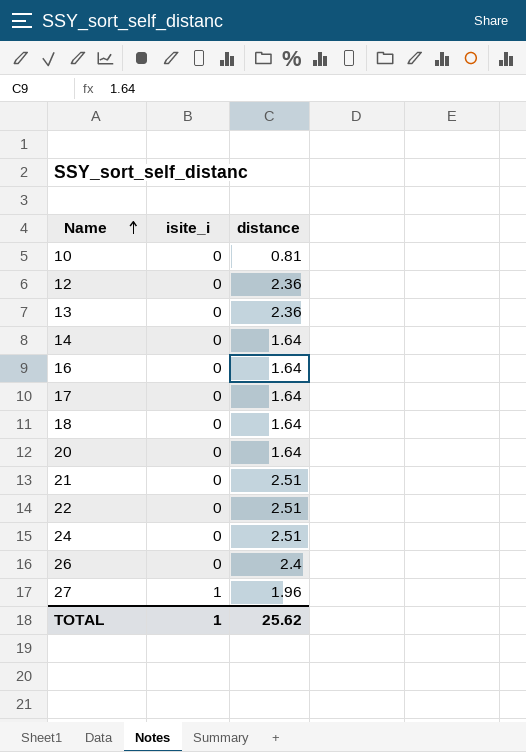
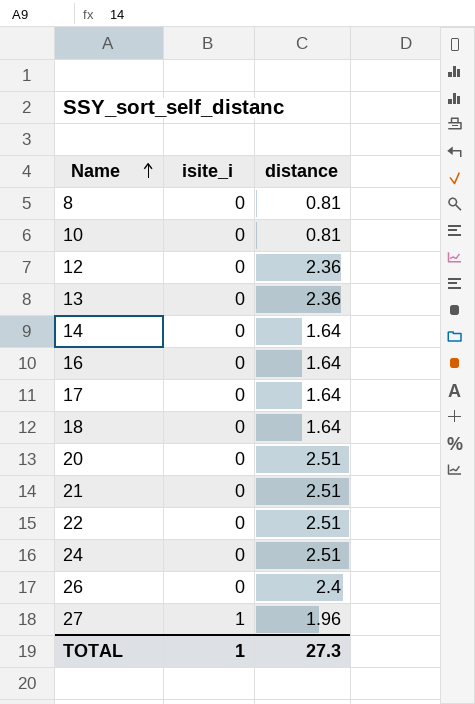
row 8: none -> 0 | 0.81
20 | distance: 1.64 -> 2.51
TOTAL | distance: 25.62 -> 27.3

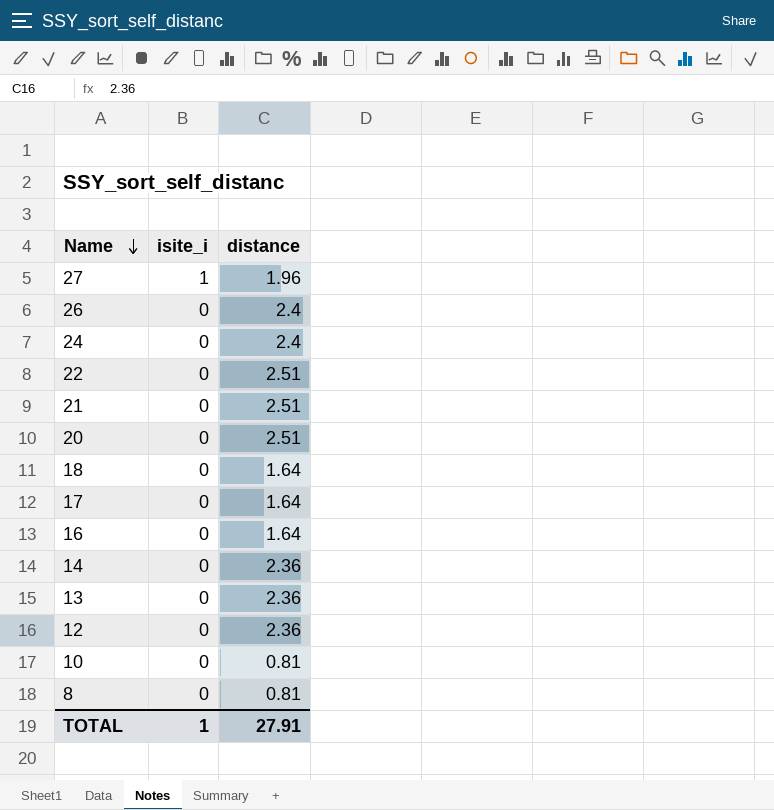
row order: Name ascending -> Name descending
24 | distance: 2.51 -> 2.4
14 | distance: 1.64 -> 2.36
TOTAL | distance: 27.3 -> 27.91

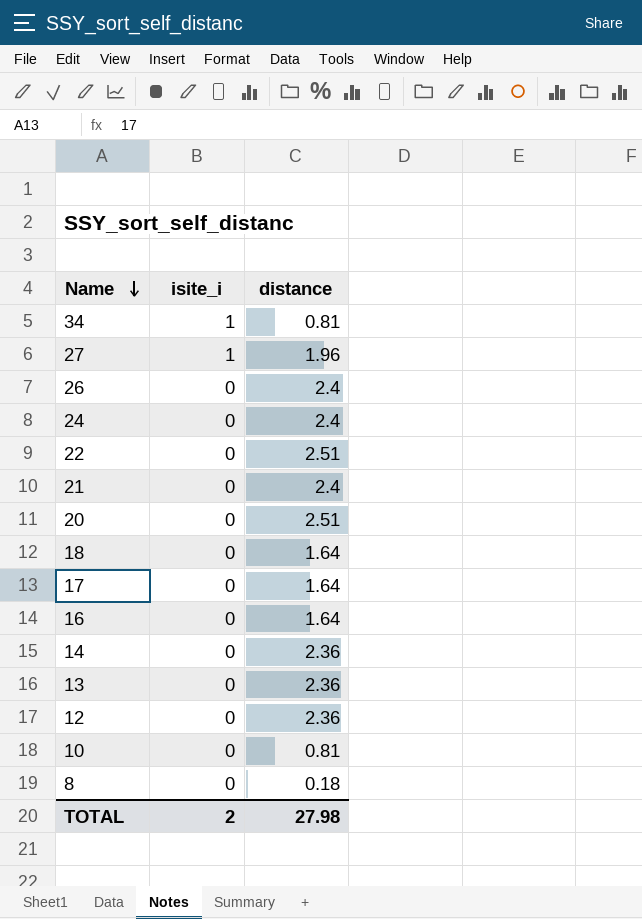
row 34: none -> 1 | 0.81
21 | distance: 2.51 -> 2.4
8 | distance: 0.81 -> 0.18
TOTAL | isite_i: 1 -> 2
TOTAL | distance: 27.91 -> 27.98

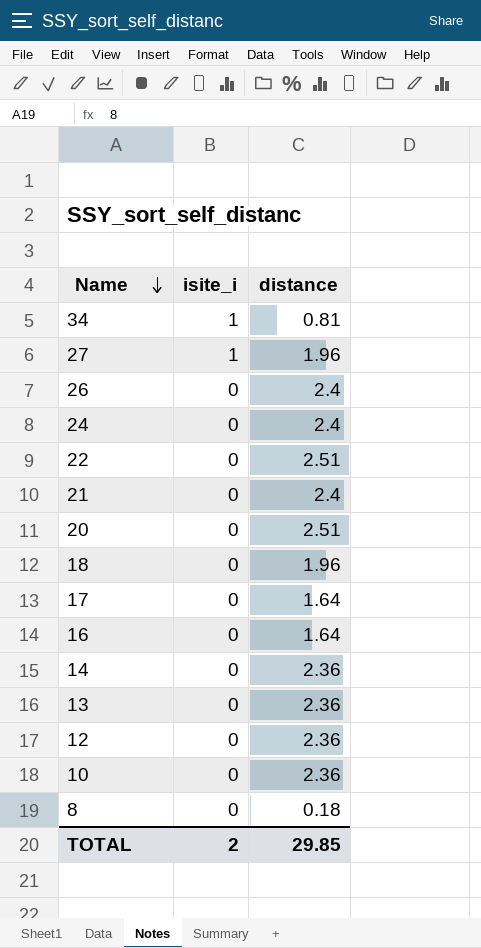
18 | distance: 1.64 -> 1.96
10 | distance: 0.81 -> 2.36
TOTAL | distance: 27.98 -> 29.85

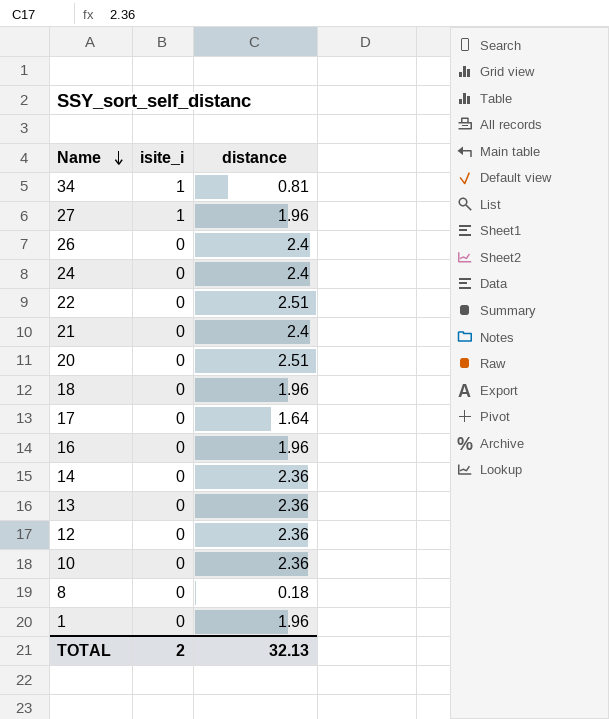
16 | distance: 1.64 -> 1.96
row 1: none -> 0 | 1.96
TOTAL | distance: 29.85 -> 32.13

